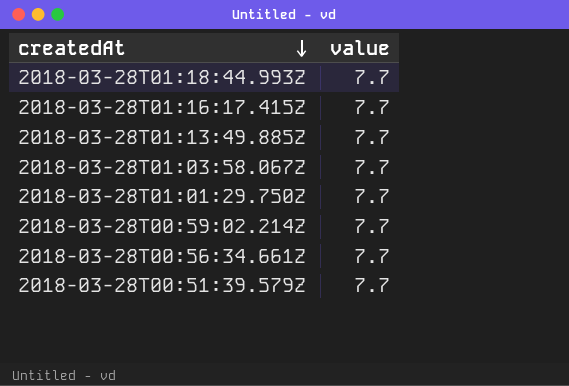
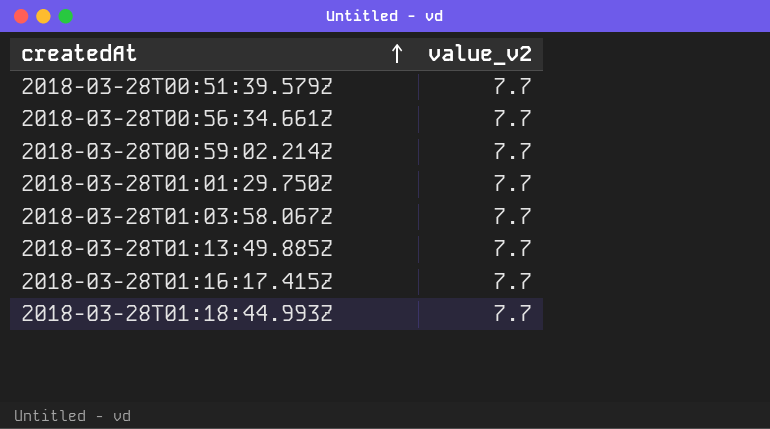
row order: createdAt descending -> createdAt ascending
column name: value -> value_v2

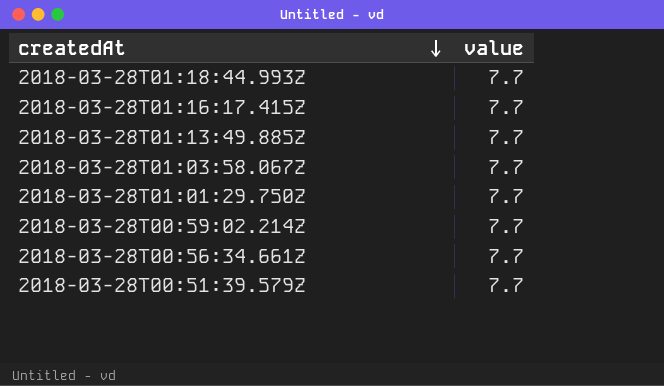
row order: createdAt ascending -> createdAt descending
column name: value_v2 -> value

